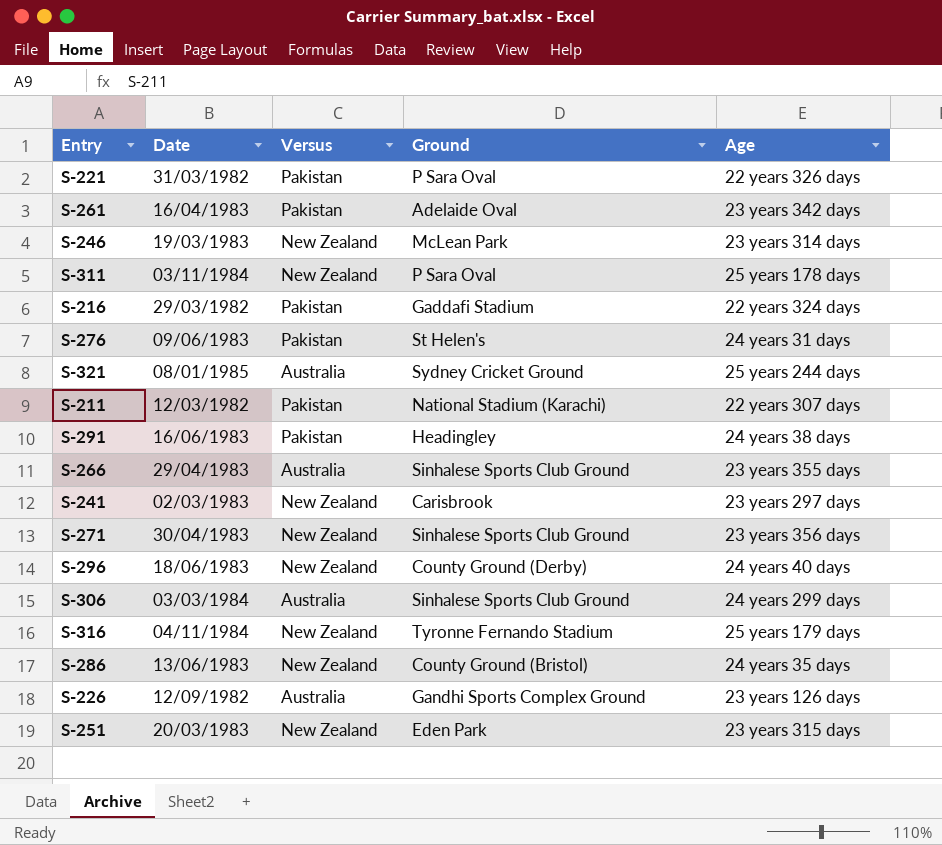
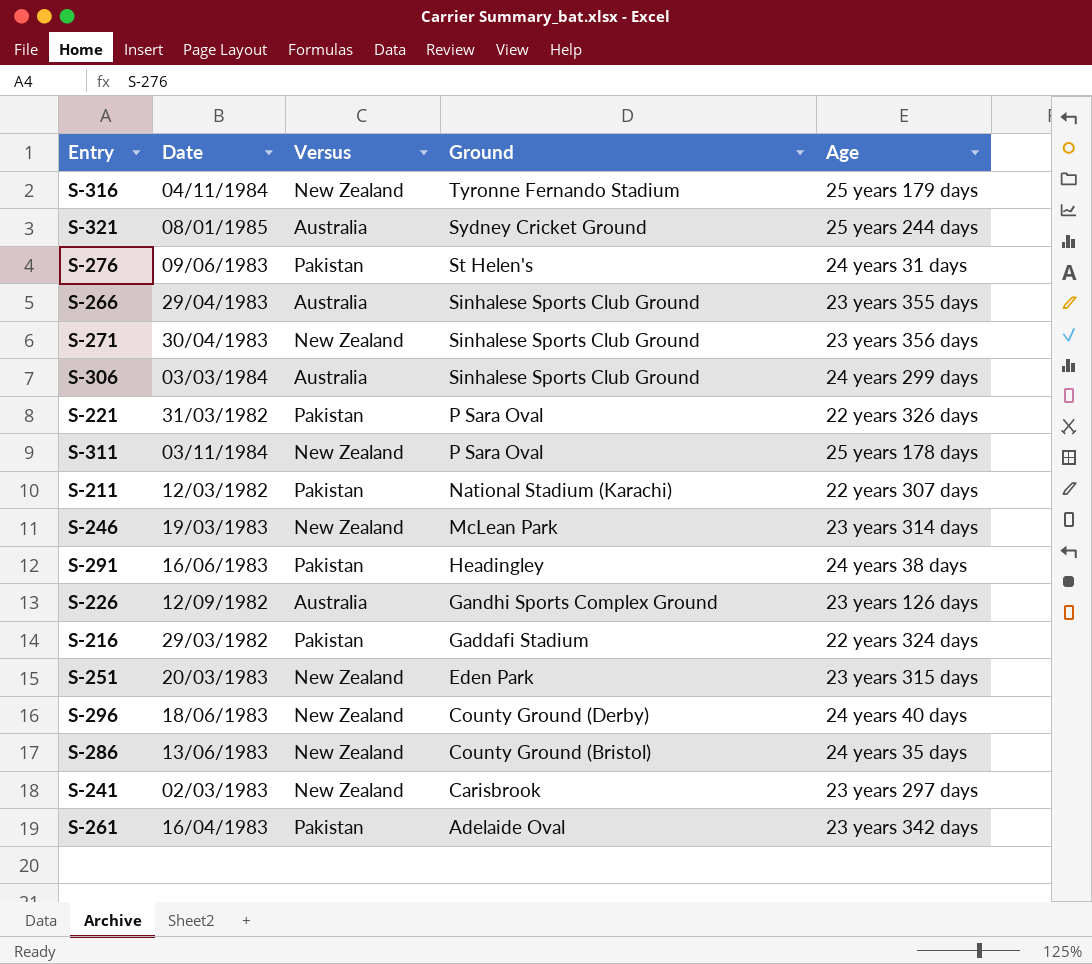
row order: none -> Ground descending

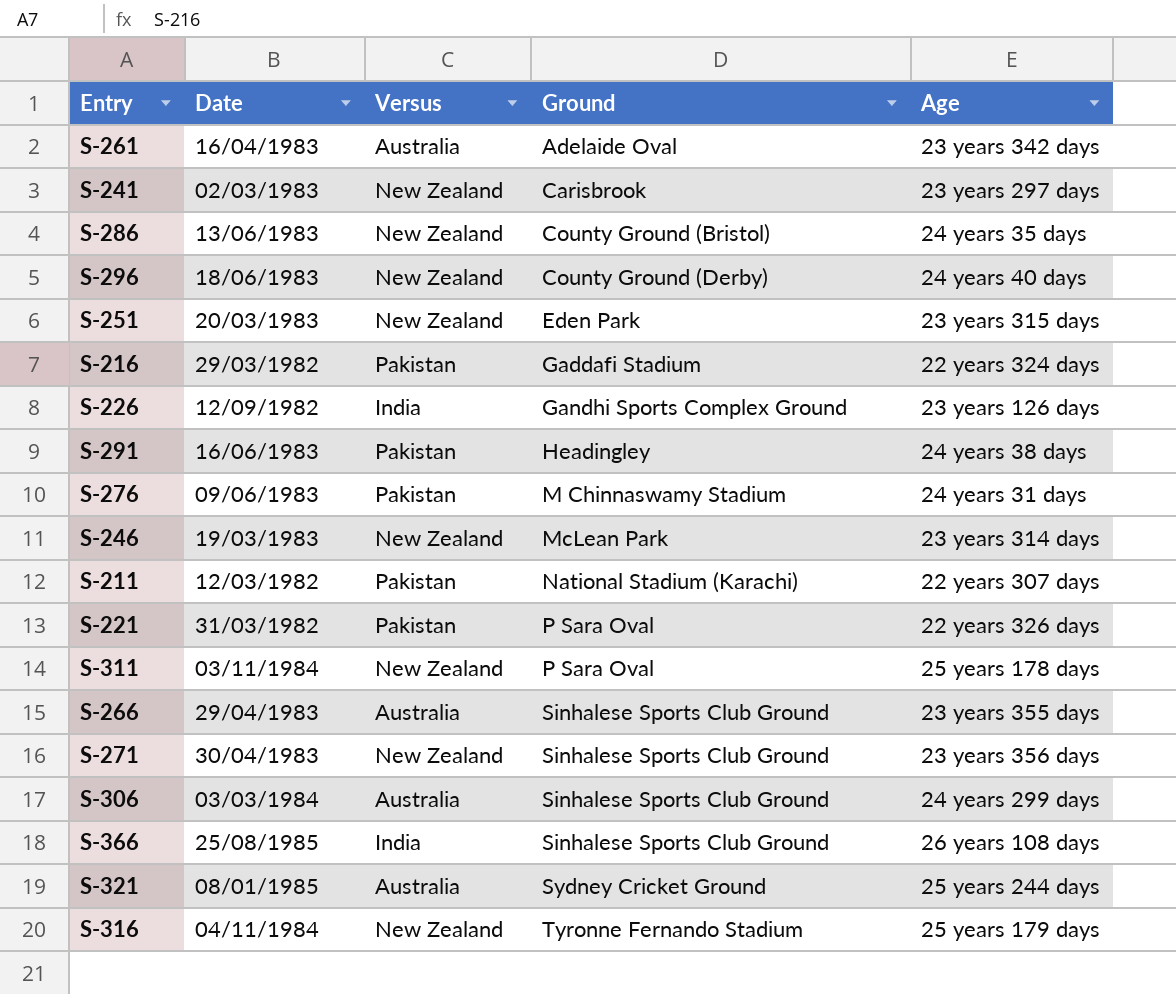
row order: Ground descending -> Ground ascending
S-261 | Versus: Pakistan -> Australia
S-226 | Versus: Australia -> India
S-276 | Ground: St Helen's -> M Chinnaswamy Stadium
row S-366: none -> 25/08/1985 | India | Sinhalese Sports Club Ground | 26 years 108 days

